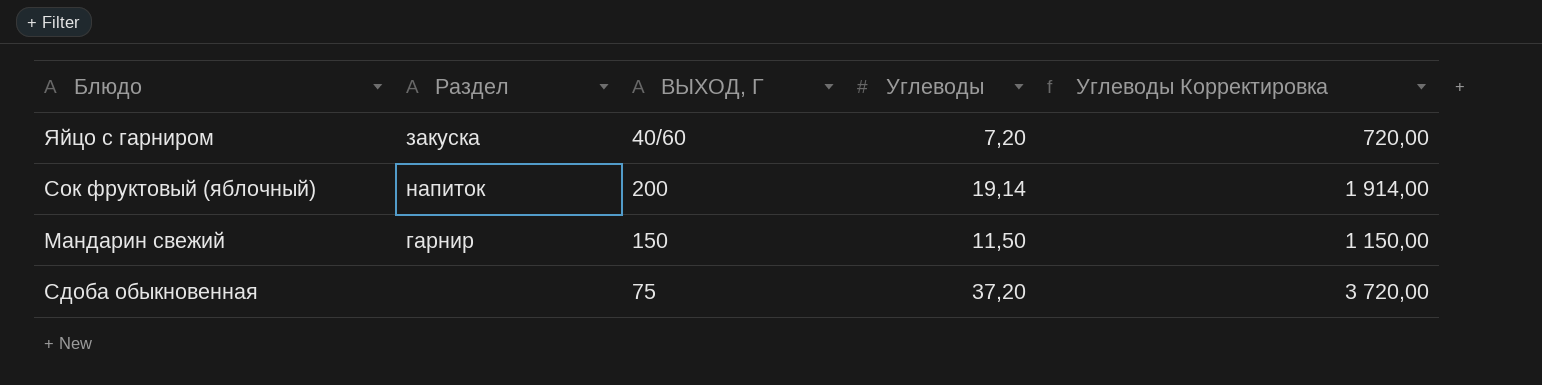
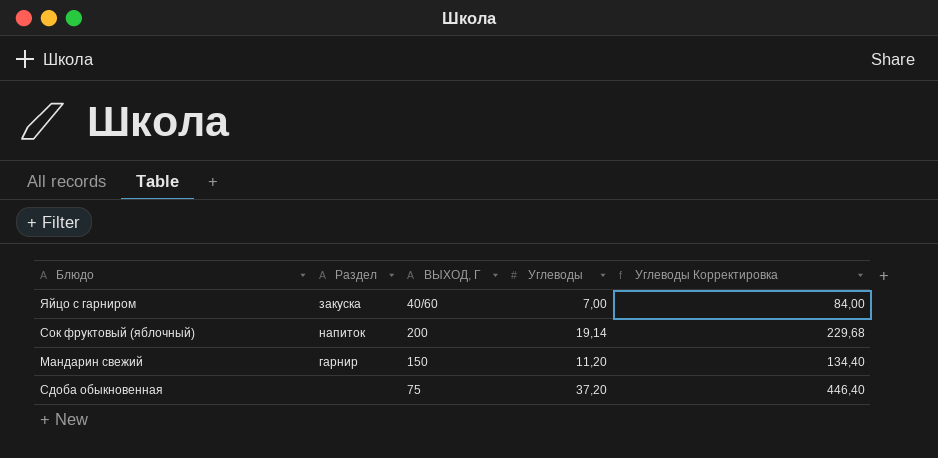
column Углеводы Корректировка | formula: [Углеводы] * 100 -> [Углеводы] * 12
Яйцо с гарниром | Углеводы: 7,20 -> 7,00
Мандарин свежий | Углеводы: 11,50 -> 11,20

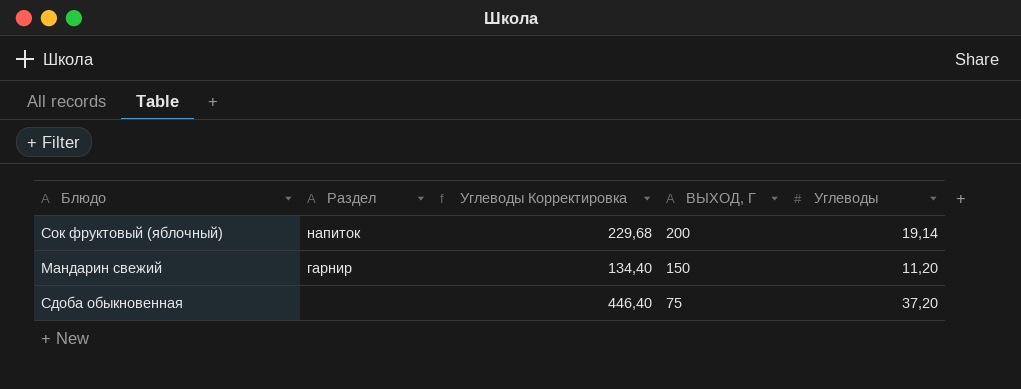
column Углеводы Корректировка | position: 5 -> 3
row Яйцо с гарниром: закуска | 40/60 | 7,00 | 84,00 -> none

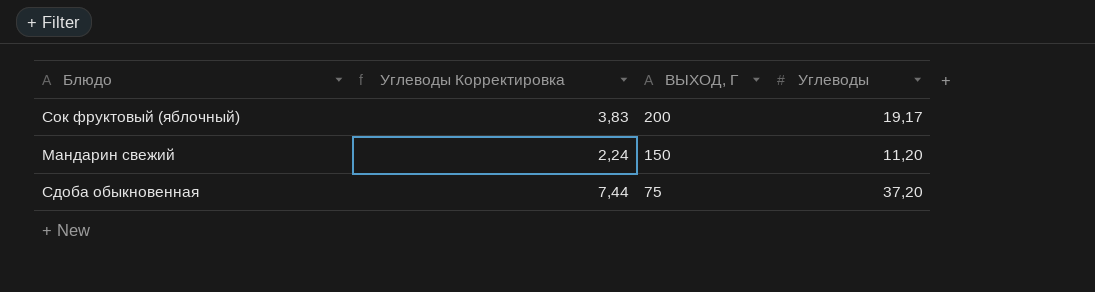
column Раздел | position: 2 -> none
column Углеводы Корректировка | formula: [Углеводы] * 12 -> [Углеводы] * 0,2
Сок фруктовый (яблочный) | Углеводы: 19,14 -> 19,17

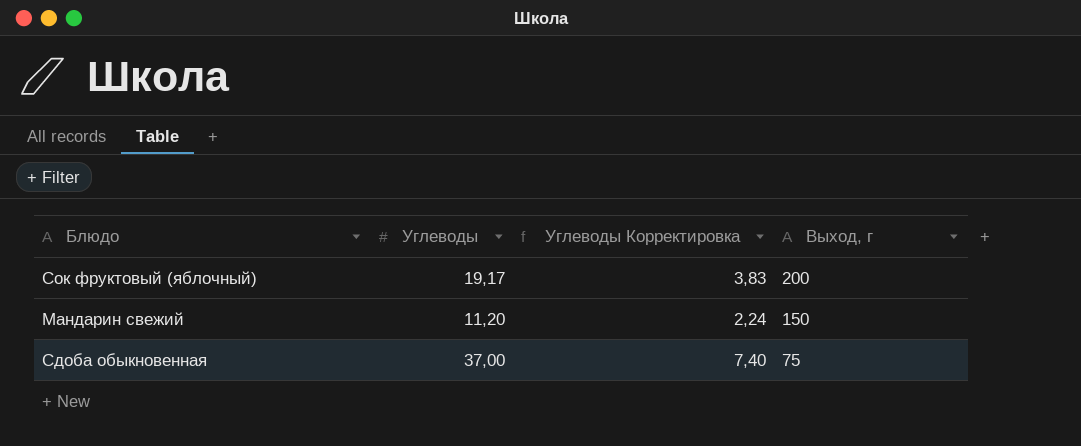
column Углеводы | position: 4 -> 2
column name: ВЫХОД, Г -> Выход, г
Сдоба обыкновенная | Углеводы: 37,20 -> 37,00
Сдоба обыкновенная | Углеводы Корректировка: 7,44 -> 7,40

